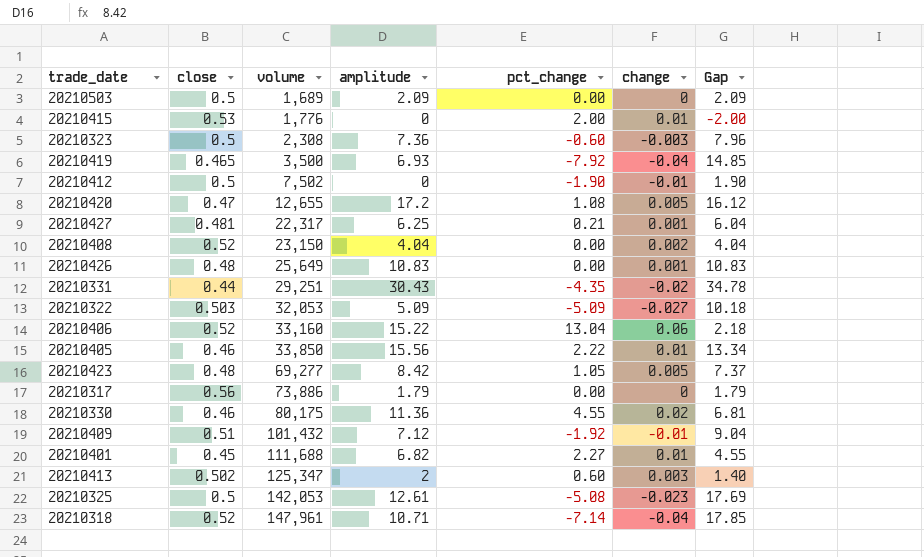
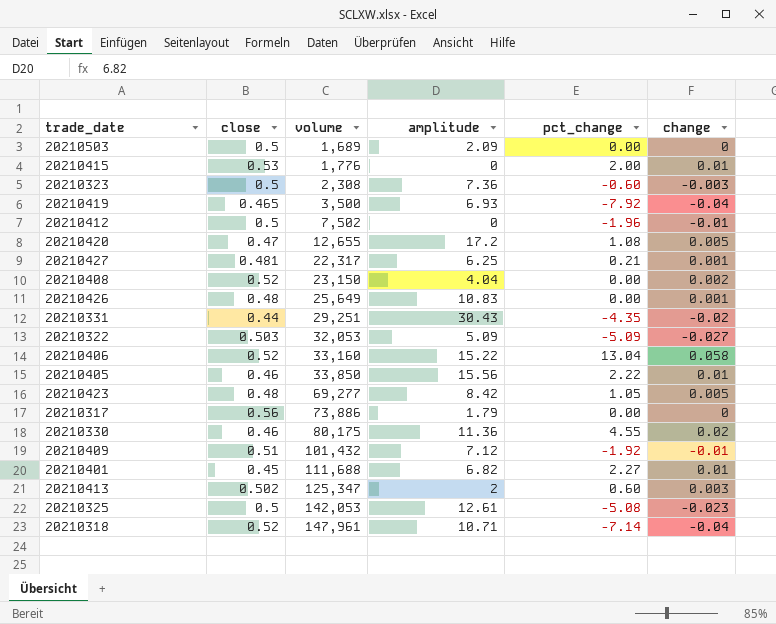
column Gap | formula: [amplitude] - [pct_change] -> none
20210412 | pct_change: -1.90 -> -1.96
20210406 | change: 0.06 -> 0.058

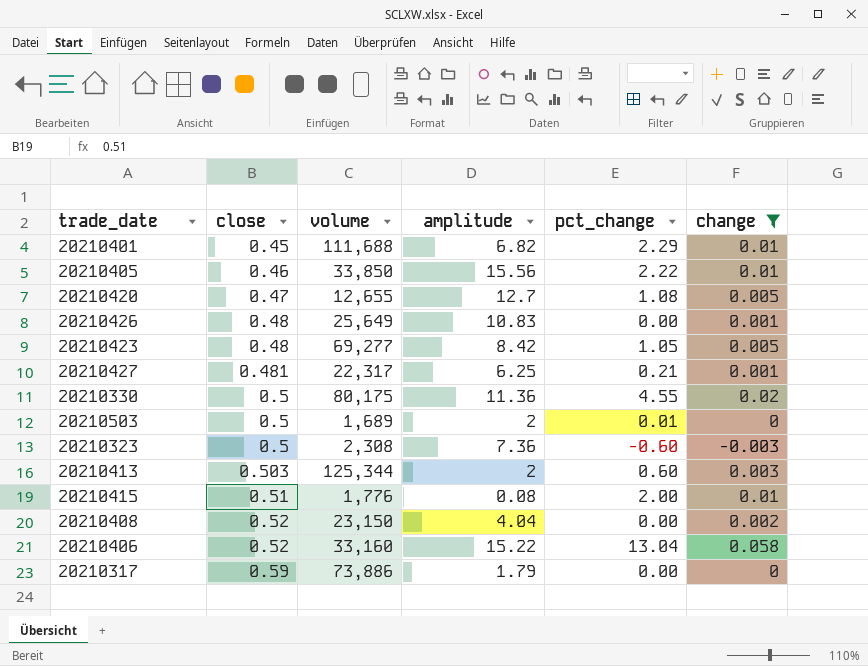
filter: none -> change >= -0.003
row order: volume ascending -> close ascending
20210401 | pct_change: 2.27 -> 2.29
20210420 | amplitude: 17.2 -> 12.7
20210330 | close: 0.46 -> 0.5
20210503 | amplitude: 2.09 -> 2
20210503 | pct_change: 0.00 -> 0.01
20210413 | close: 0.502 -> 0.503
20210413 | volume: 125,347 -> 125,344
20210415 | close: 0.53 -> 0.51
20210415 | amplitude: 0 -> 0.08
20210317 | close: 0.56 -> 0.59

